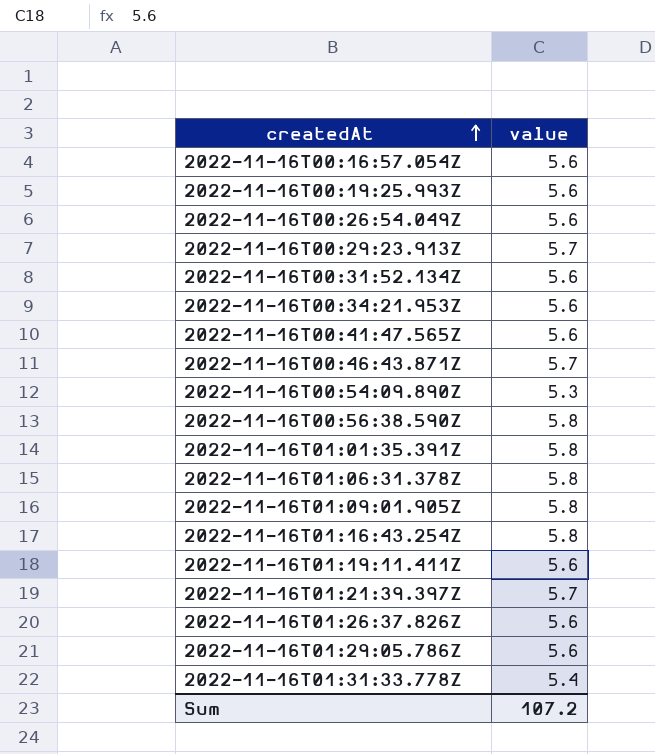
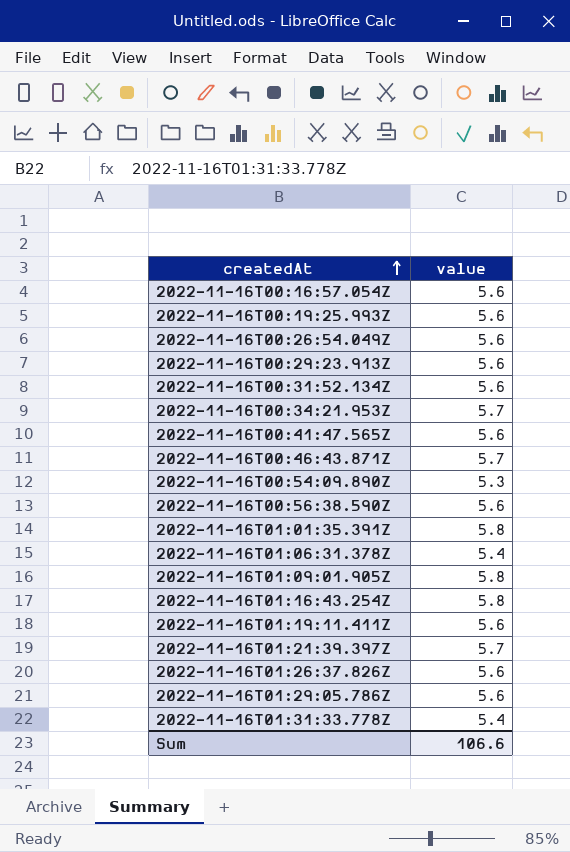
2022-11-16T00:29:23.913Z | value: 5.7 -> 5.6
2022-11-16T00:34:21.953Z | value: 5.6 -> 5.7
2022-11-16T00:56:38.590Z | value: 5.8 -> 5.6
2022-11-16T01:06:31.378Z | value: 5.8 -> 5.4
Sum | value: 107.2 -> 106.6

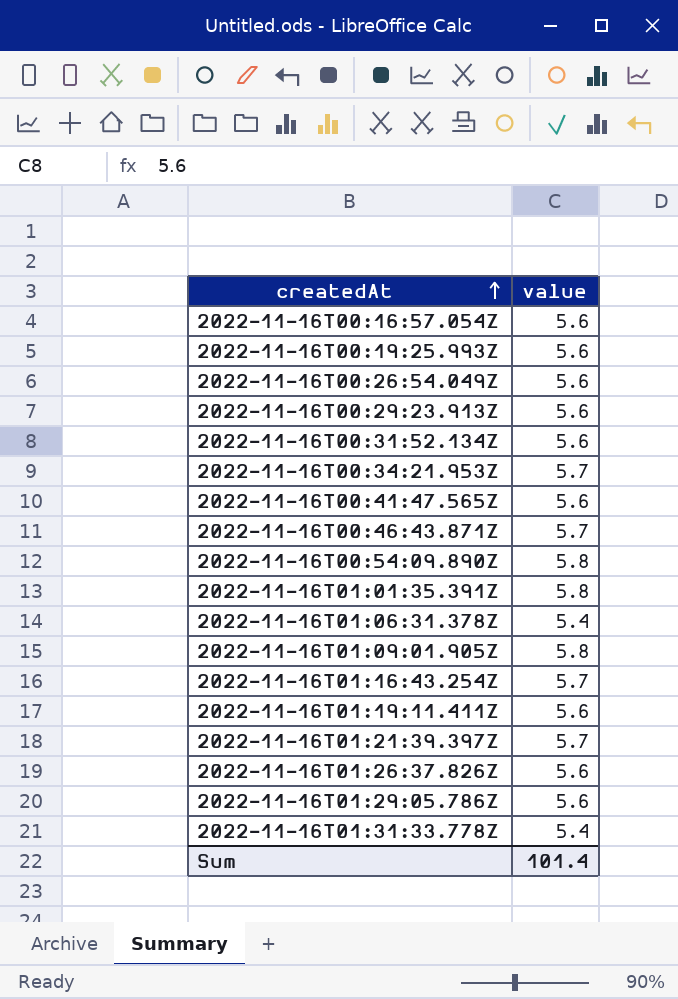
row 2022-11-16T00:56:38.590Z: 5.6 -> none
2022-11-16T00:54:09.890Z | value: 5.3 -> 5.8
2022-11-16T01:16:43.254Z | value: 5.8 -> 5.7
Sum | value: 106.6 -> 101.4

